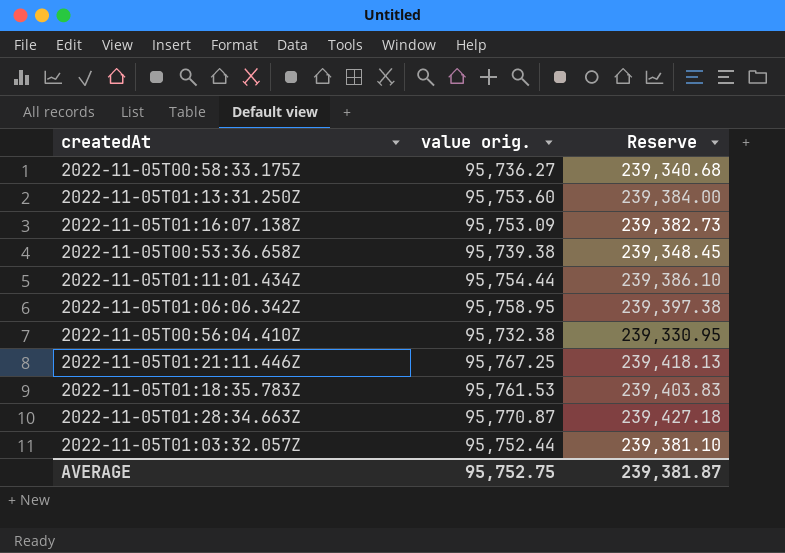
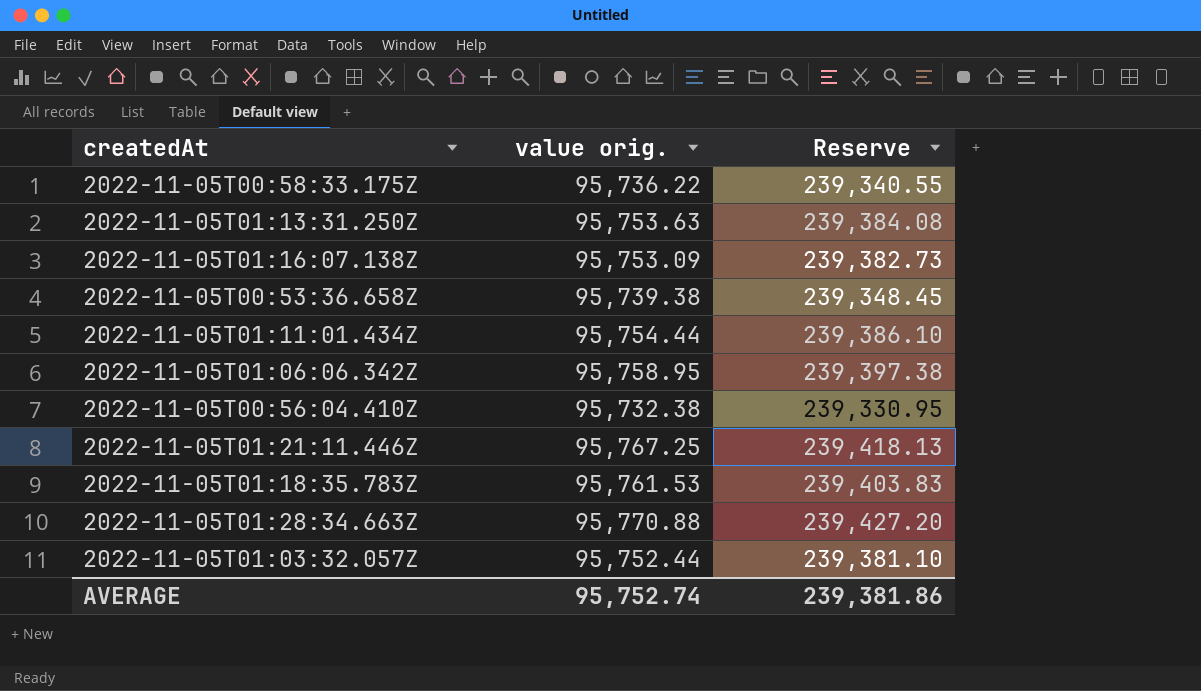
2022-11-05T00:58:33.175Z | value orig.: 95,736.27 -> 95,736.22
2022-11-05T00:58:33.175Z | Reserve: 239,340.68 -> 239,340.55
2022-11-05T01:13:31.250Z | value orig.: 95,753.60 -> 95,753.63
2022-11-05T01:13:31.250Z | Reserve: 239,384.00 -> 239,384.08
2022-11-05T01:28:34.663Z | value orig.: 95,770.87 -> 95,770.88
2022-11-05T01:28:34.663Z | Reserve: 239,427.18 -> 239,427.20
AVERAGE | value orig.: 95,752.75 -> 95,752.74
AVERAGE | Reserve: 239,381.87 -> 239,381.86

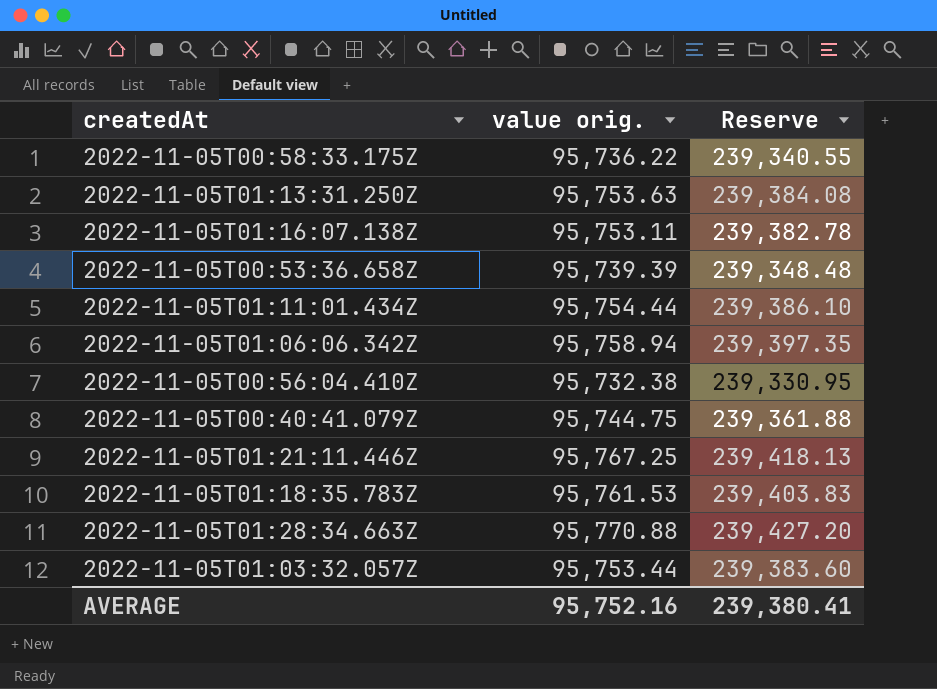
2022-11-05T01:16:07.138Z | value orig.: 95,753.09 -> 95,753.11
2022-11-05T01:16:07.138Z | Reserve: 239,382.73 -> 239,382.78
2022-11-05T00:53:36.658Z | value orig.: 95,739.38 -> 95,739.39
2022-11-05T00:53:36.658Z | Reserve: 239,348.45 -> 239,348.48
2022-11-05T01:06:06.342Z | value orig.: 95,758.95 -> 95,758.94
2022-11-05T01:06:06.342Z | Reserve: 239,397.38 -> 239,397.35
row 2022-11-05T00:40:41.079Z: none -> 95,744.75 | 239,361.88
2022-11-05T01:03:32.057Z | value orig.: 95,752.44 -> 95,753.44
2022-11-05T01:03:32.057Z | Reserve: 239,381.10 -> 239,383.60
AVERAGE | value orig.: 95,752.74 -> 95,752.16
AVERAGE | Reserve: 239,381.86 -> 239,380.41

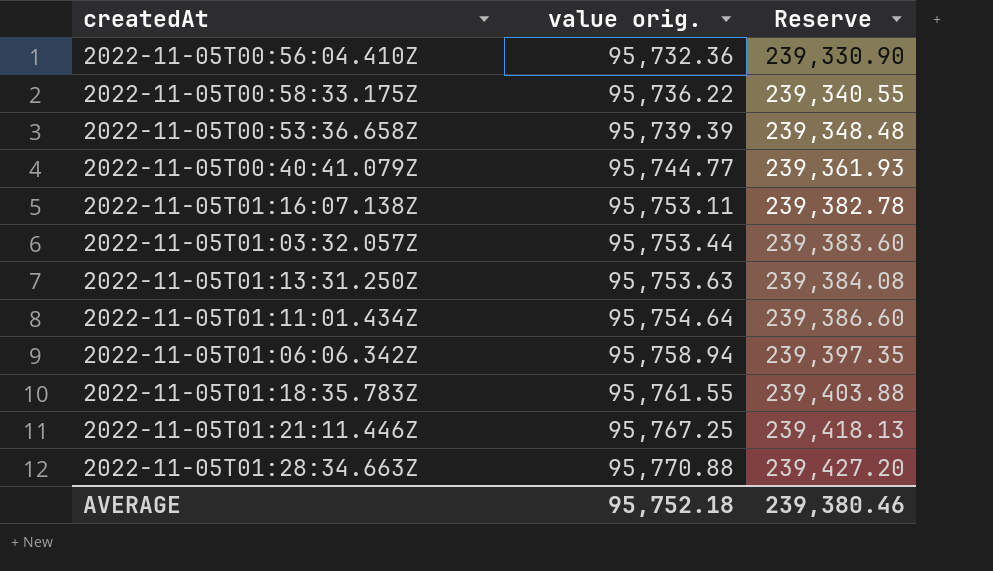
row order: none -> value orig. ascending
2022-11-05T00:56:04.410Z | value orig.: 95,732.38 -> 95,732.36
2022-11-05T00:56:04.410Z | Reserve: 239,330.95 -> 239,330.90
2022-11-05T00:40:41.079Z | value orig.: 95,744.75 -> 95,744.77
2022-11-05T00:40:41.079Z | Reserve: 239,361.88 -> 239,361.93
2022-11-05T01:11:01.434Z | value orig.: 95,754.44 -> 95,754.64
2022-11-05T01:11:01.434Z | Reserve: 239,386.10 -> 239,386.60
2022-11-05T01:18:35.783Z | value orig.: 95,761.53 -> 95,761.55
2022-11-05T01:18:35.783Z | Reserve: 239,403.83 -> 239,403.88
AVERAGE | value orig.: 95,752.16 -> 95,752.18
AVERAGE | Reserve: 239,380.41 -> 239,380.46

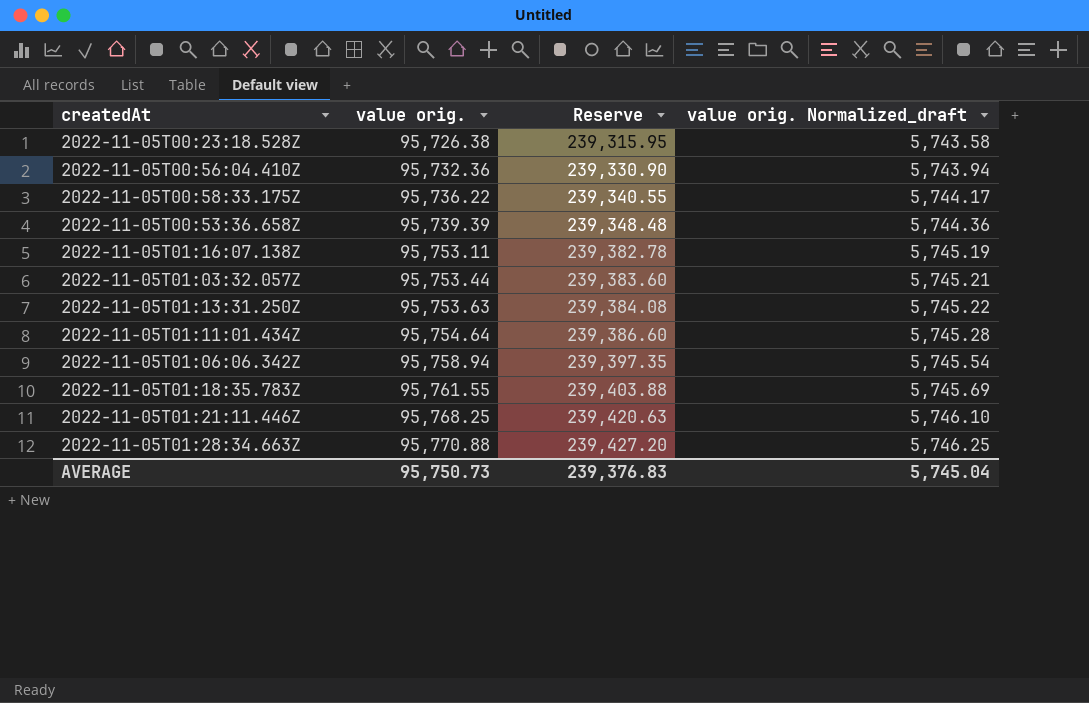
column value orig. Normalized_draft | formula: none -> [value orig.] * 0.06
row 2022-11-05T00:40:41.079Z: 95,744.77 | 239,361.93 -> none
row 2022-11-05T00:23:18.528Z: none -> 95,726.38 | 239,315.95 | 5,743.58
2022-11-05T01:21:11.446Z | value orig.: 95,767.25 -> 95,768.25
2022-11-05T01:21:11.446Z | Reserve: 239,418.13 -> 239,420.63
AVERAGE | value orig.: 95,752.18 -> 95,750.73
AVERAGE | Reserve: 239,380.46 -> 239,376.83

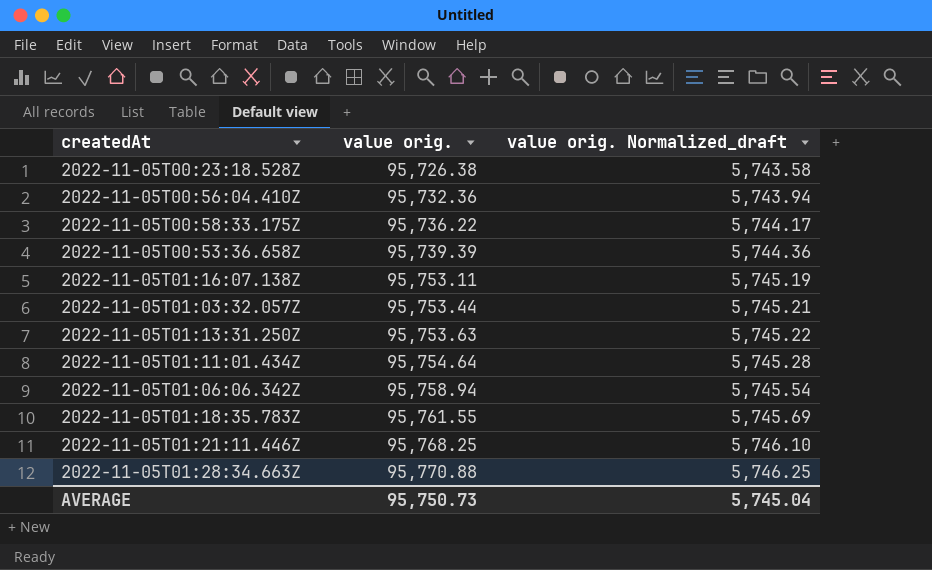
column Reserve | formula: [value orig.] * 2.5 -> none

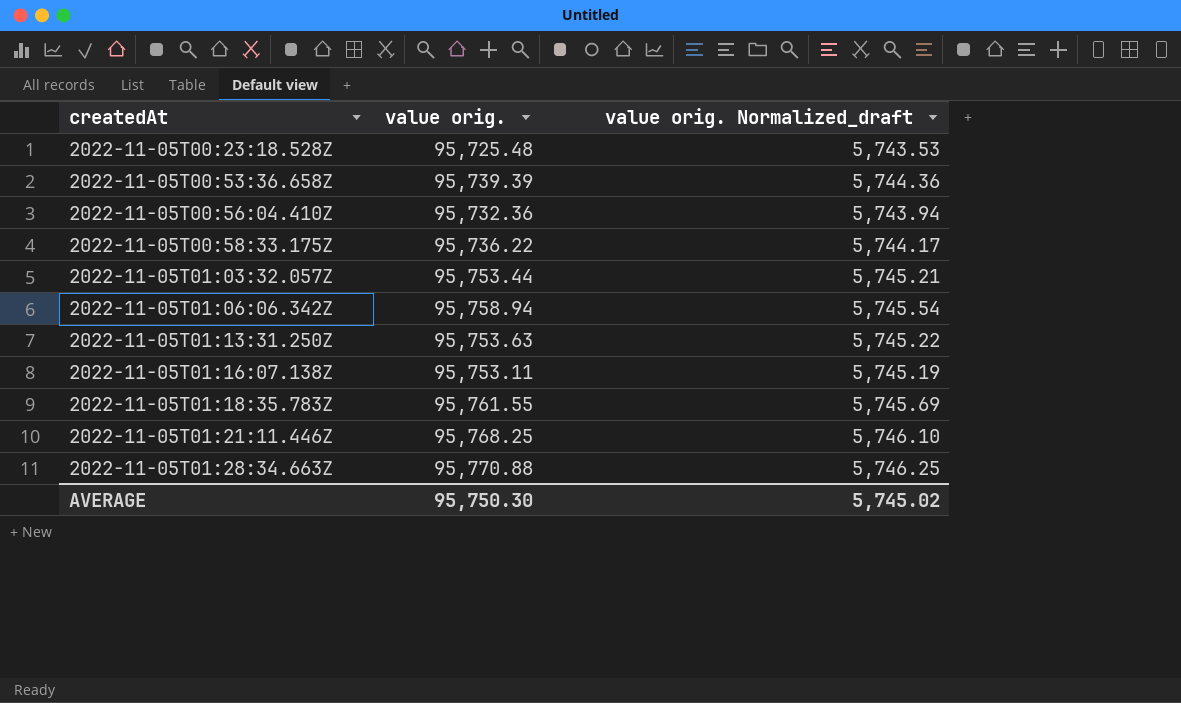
row order: value orig. ascending -> createdAt ascending
row 2022-11-05T01:11:01.434Z: 95,754.64 | 5,745.28 -> none
2022-11-05T00:23:18.528Z | value orig.: 95,726.38 -> 95,725.48
2022-11-05T00:23:18.528Z | value orig. Normalized_draft: 5,743.58 -> 5,743.53
AVERAGE | value orig.: 95,750.73 -> 95,750.30
AVERAGE | value orig. Normalized_draft: 5,745.04 -> 5,745.02

